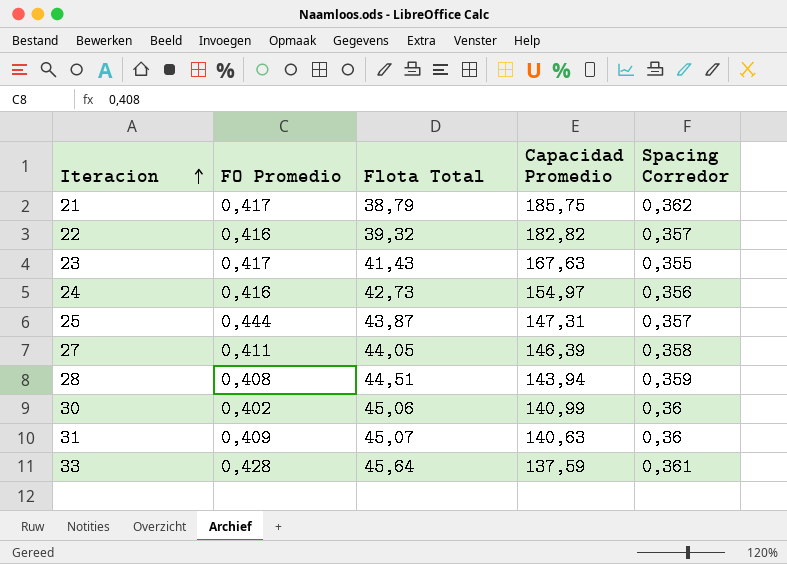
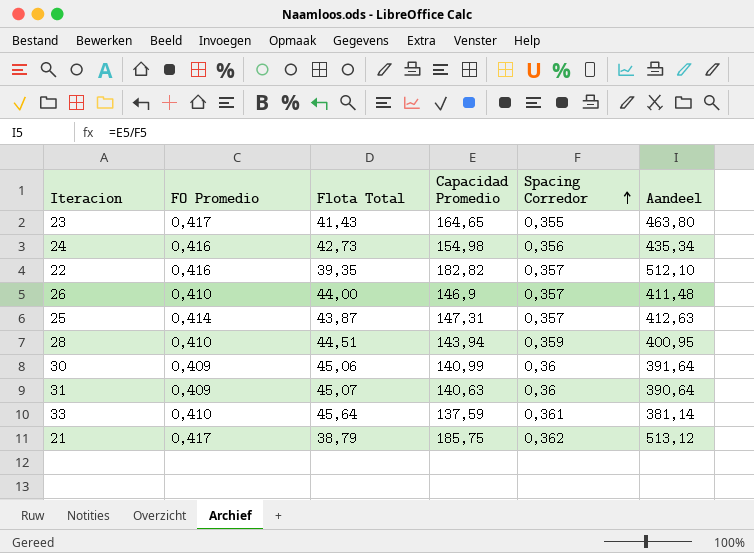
row order: Iteracion ascending -> Spacing Corredor ascending
column Aandeel | formula: none -> [Capacidad Promedio] / [Spacing Corredor]
row 27: 0,411 | 44,05 | 146,39 | 0,358 -> none
23 | Capacidad Promedio: 167,63 -> 164,65
24 | Capacidad Promedio: 154,97 -> 154,98
22 | Flota Total: 39,32 -> 39,35
row 26: none -> 0,410 | 44,00 | 146,9 | 0,357 | 411,48
25 | FO Promedio: 0,444 -> 0,414
28 | FO Promedio: 0,408 -> 0,410
30 | FO Promedio: 0,402 -> 0,409
33 | FO Promedio: 0,428 -> 0,410

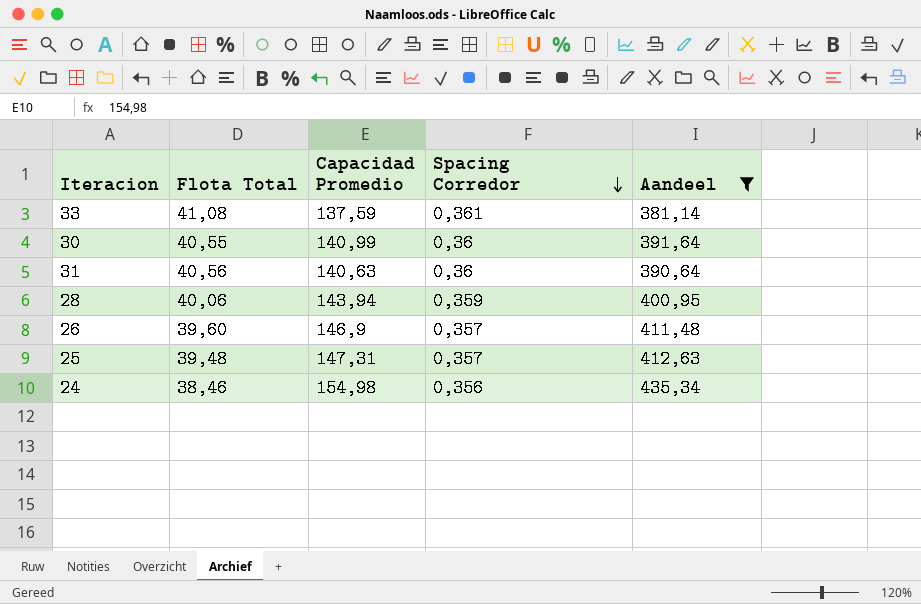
filter: none -> Aandeel <= 435,34
row order: Spacing Corredor ascending -> Spacing Corredor descending
column FO Promedio | position: 2 -> none
33 | Flota Total: 45,64 -> 41,08
30 | Flota Total: 45,06 -> 40,55
31 | Flota Total: 45,07 -> 40,56
28 | Flota Total: 44,51 -> 40,06
26 | Flota Total: 44,00 -> 39,60
25 | Flota Total: 43,87 -> 39,48
24 | Flota Total: 42,73 -> 38,46

